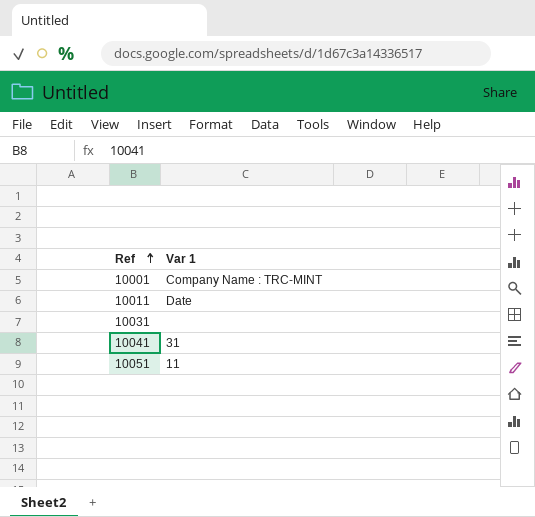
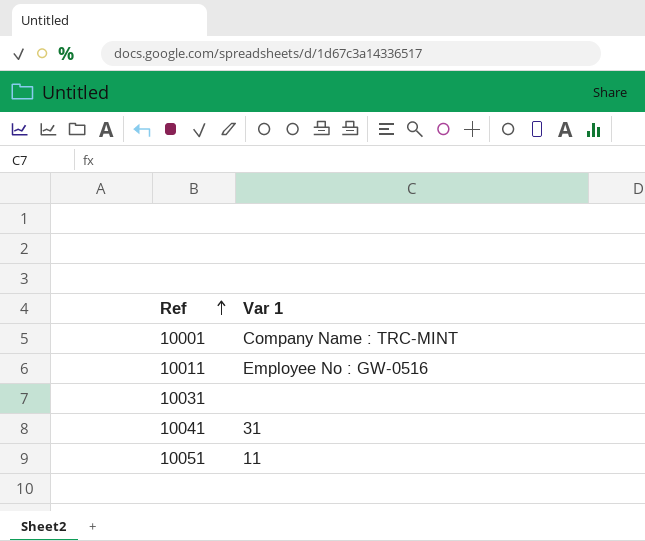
10011 | Var 1: Date -> Employee No : GW-0516

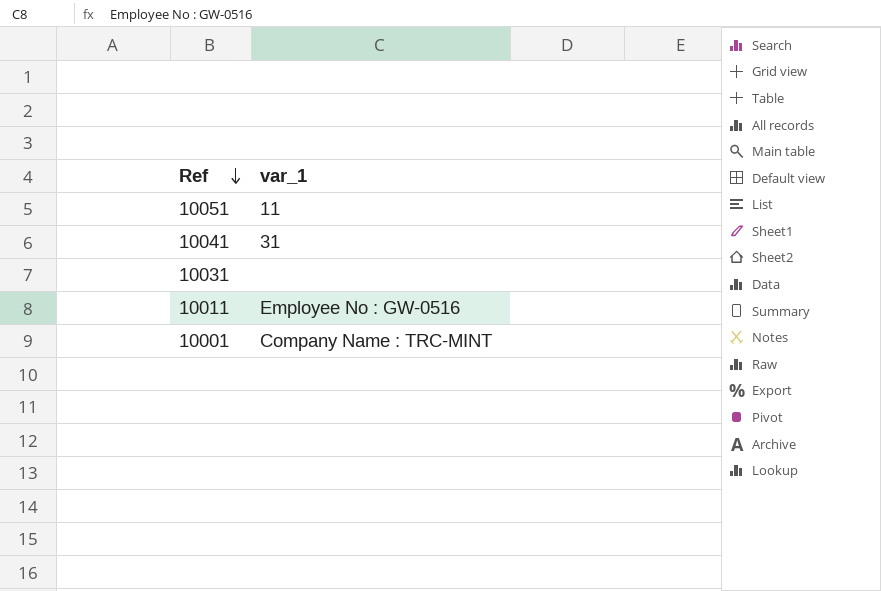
row order: Ref ascending -> Ref descending
column name: Var 1 -> var_1

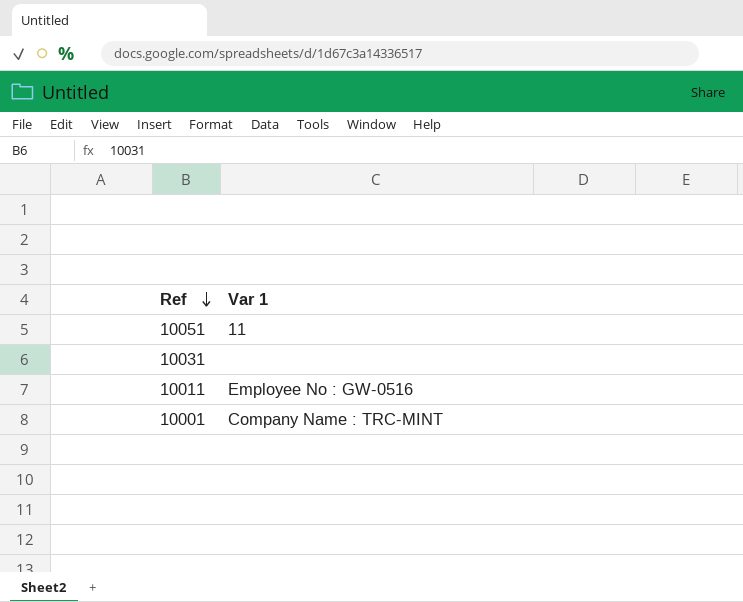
column name: var_1 -> Var 1
row 10041: 31 -> none

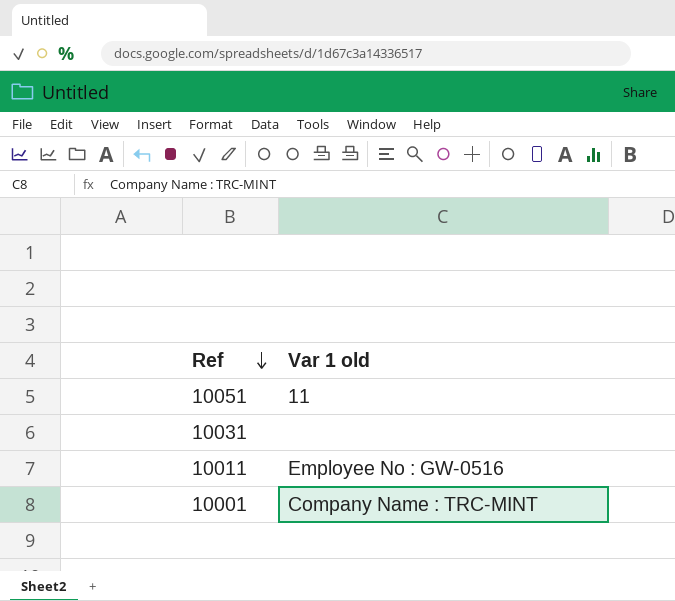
column name: Var 1 -> Var 1 old

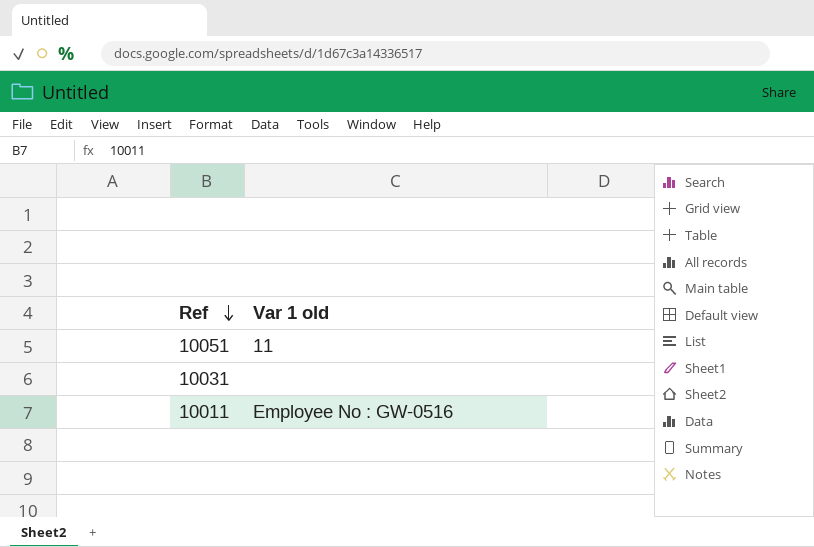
row 10001: Company Name : TRC-MINT -> none

